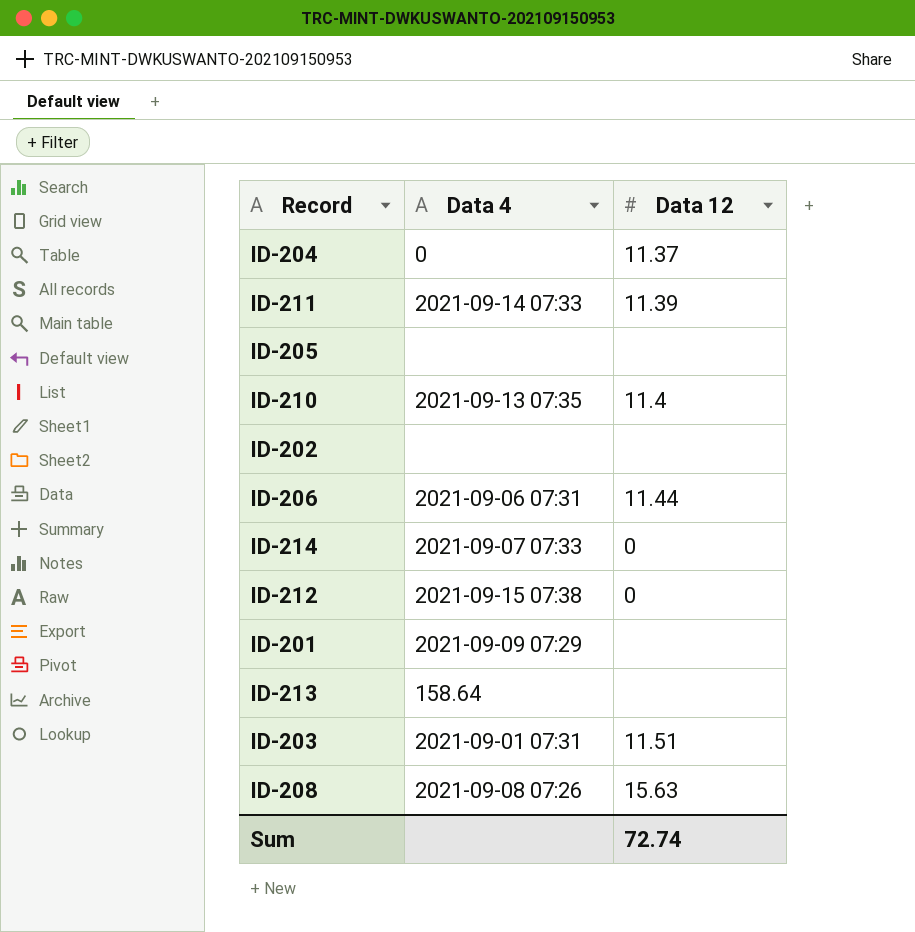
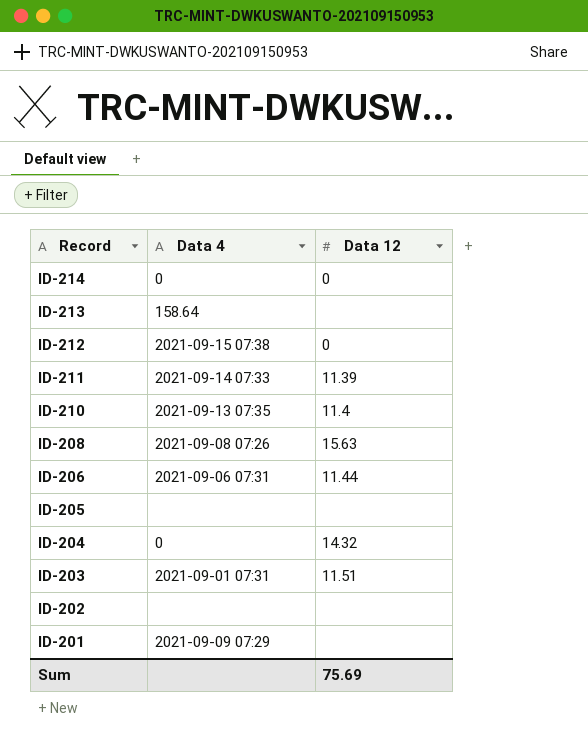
row order: none -> Record descending
ID-214 | Data 4: 2021-09-07 07:33 -> 0
ID-204 | Data 12: 11.37 -> 14.32
Sum | Data 12: 72.74 -> 75.69

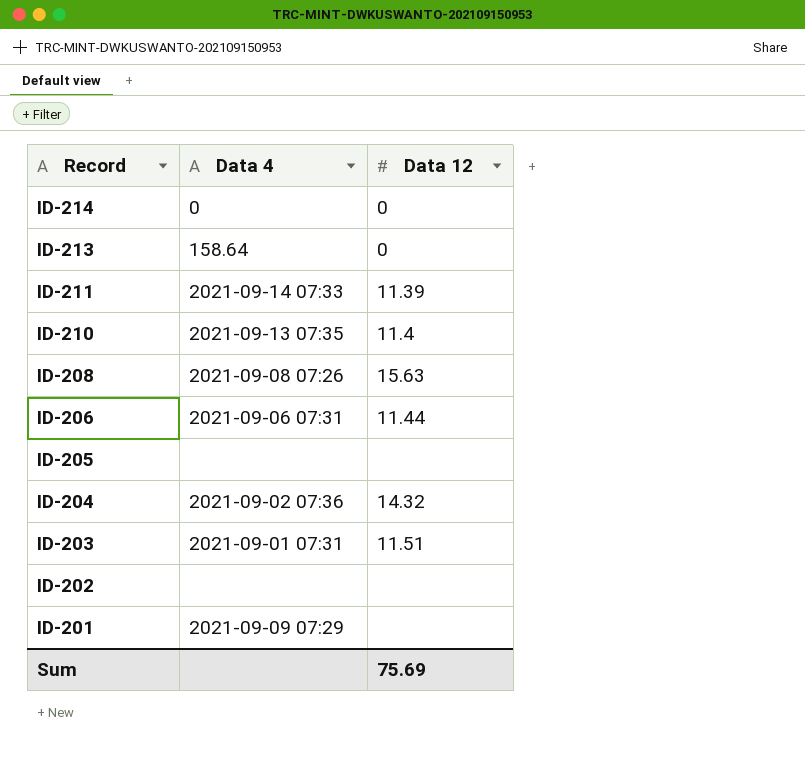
row ID-212: 2021-09-15 07:38 | 0 -> none
ID-213 | Data 12: none -> 0
ID-204 | Data 4: 0 -> 2021-09-02 07:36

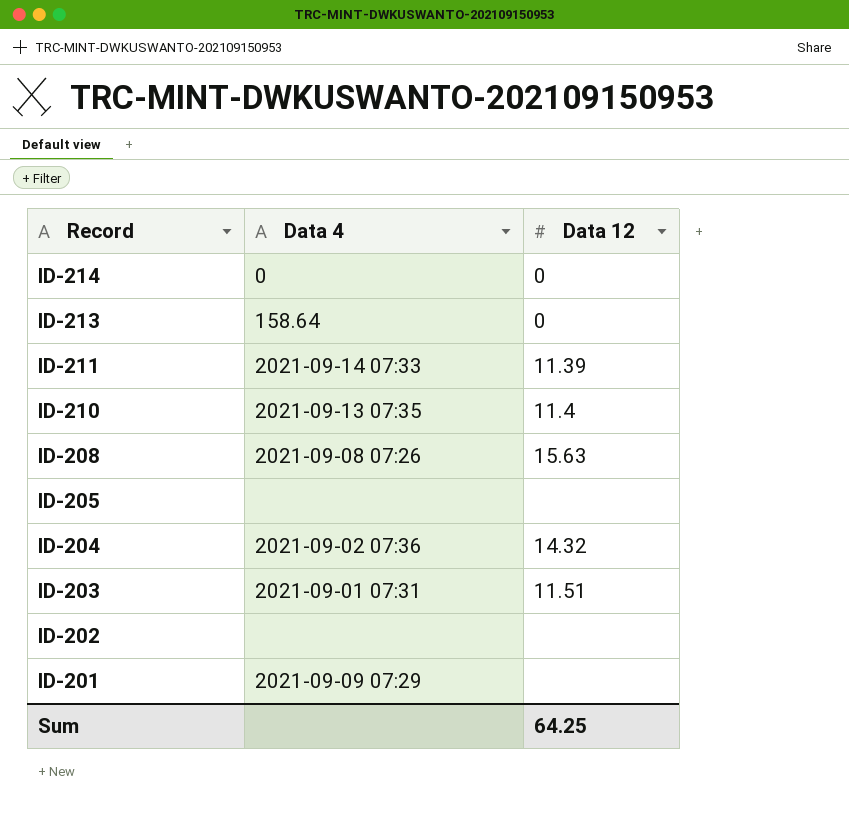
row ID-206: 2021-09-06 07:31 | 11.44 -> none
Sum | Data 12: 75.69 -> 64.25

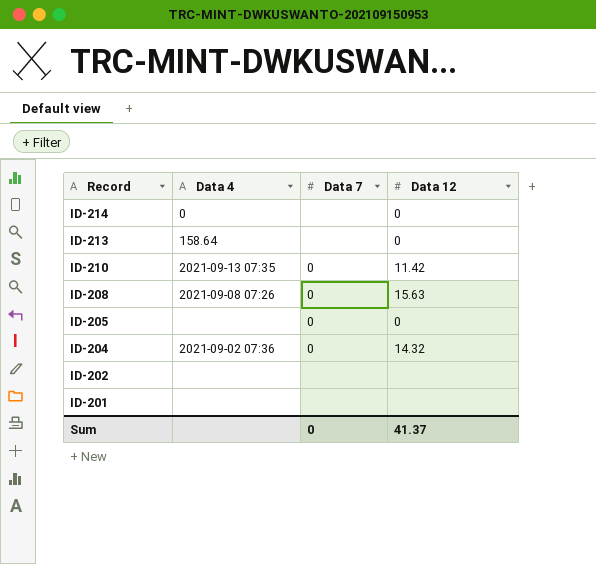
column Data 7 | position: none -> 3
row ID-211: 2021-09-14 07:33 | 11.39 -> none
row ID-203: 2021-09-01 07:31 | 11.51 -> none
ID-210 | Data 12: 11.4 -> 11.42
ID-205 | Data 12: none -> 0
ID-201 | Data 4: 2021-09-09 07:29 -> none
Sum | Data 12: 64.25 -> 41.37

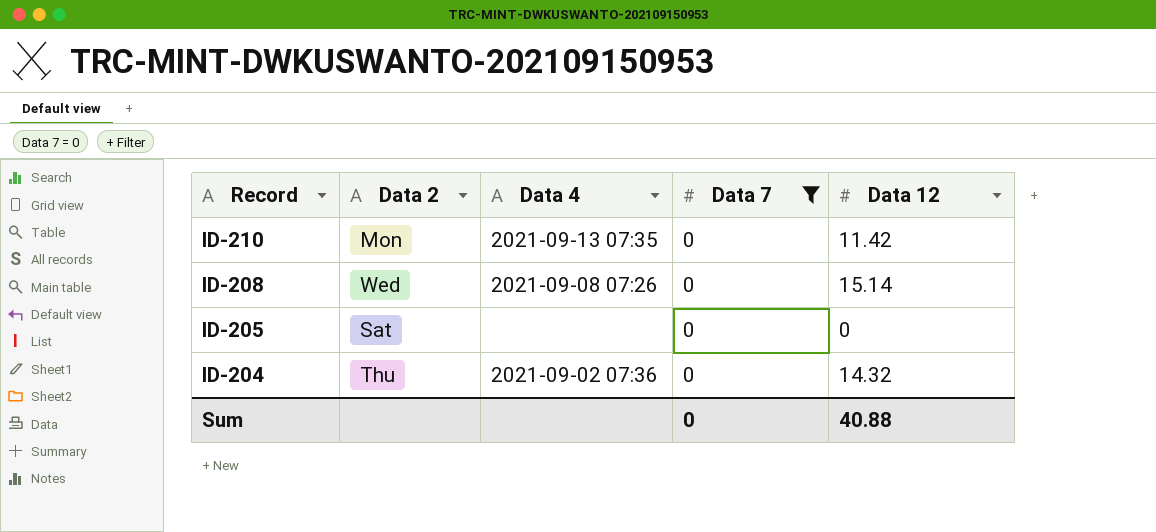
filter: none -> Data 7 = 0
column Data 2 | position: none -> 2
ID-208 | Data 12: 15.63 -> 15.14
Sum | Data 12: 41.37 -> 40.88

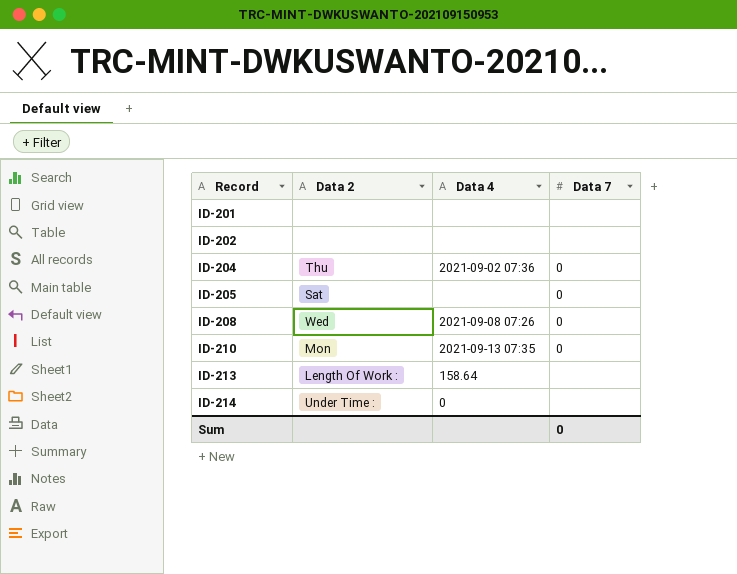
filter: Data 7 = 0 -> none
row order: Record descending -> Record ascending
column Data 12 | position: 5 -> none

